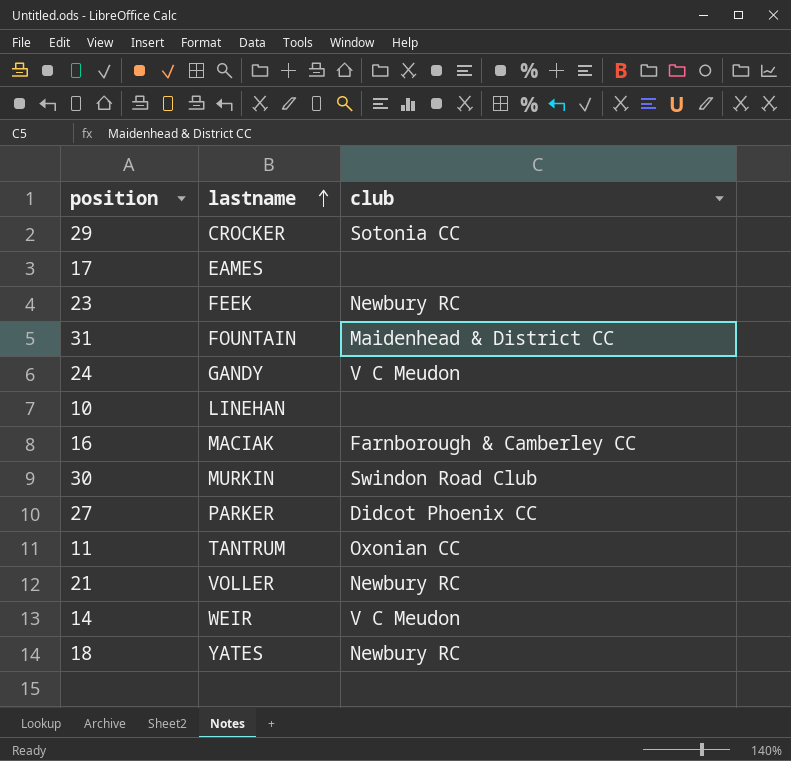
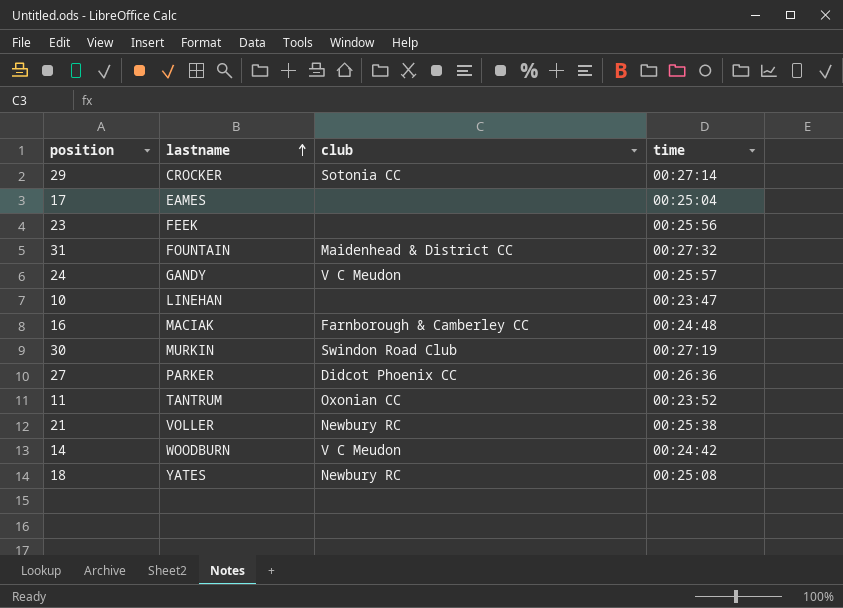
column time | position: none -> 4
23 | club: Newbury RC -> none
14 | lastname: WEIR -> WOODBURN

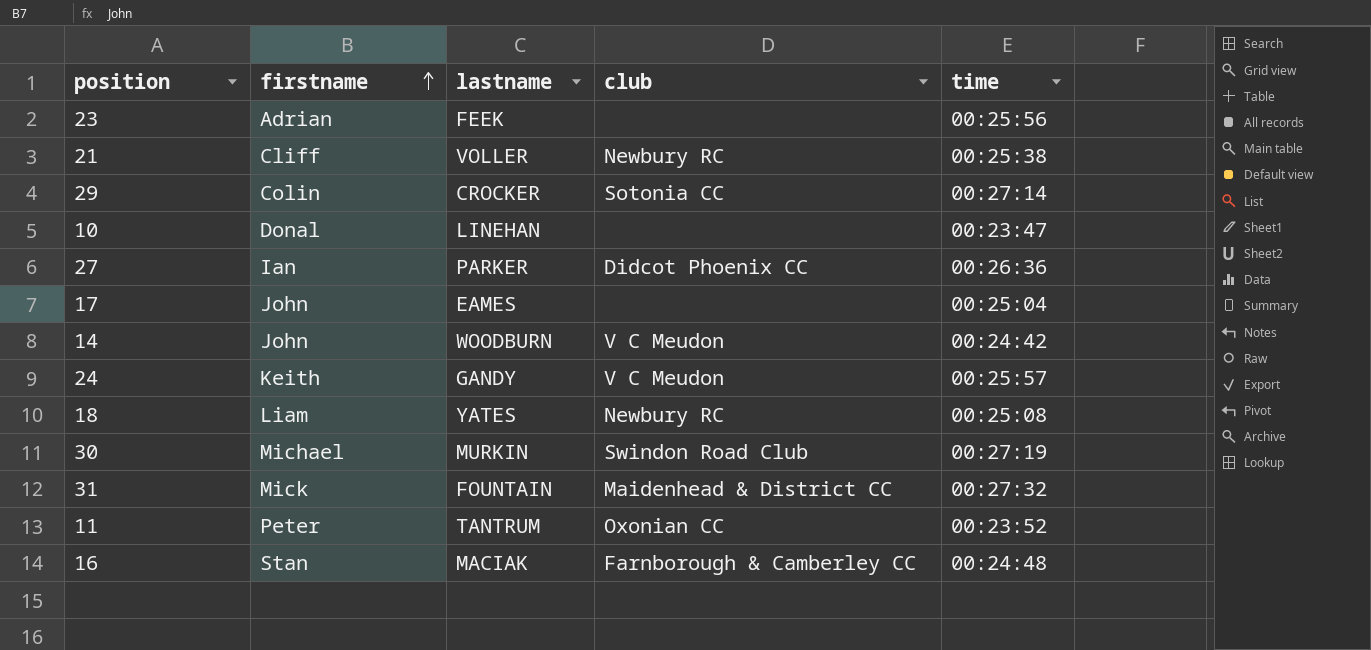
row order: lastname ascending -> firstname ascending
column firstname | position: none -> 2

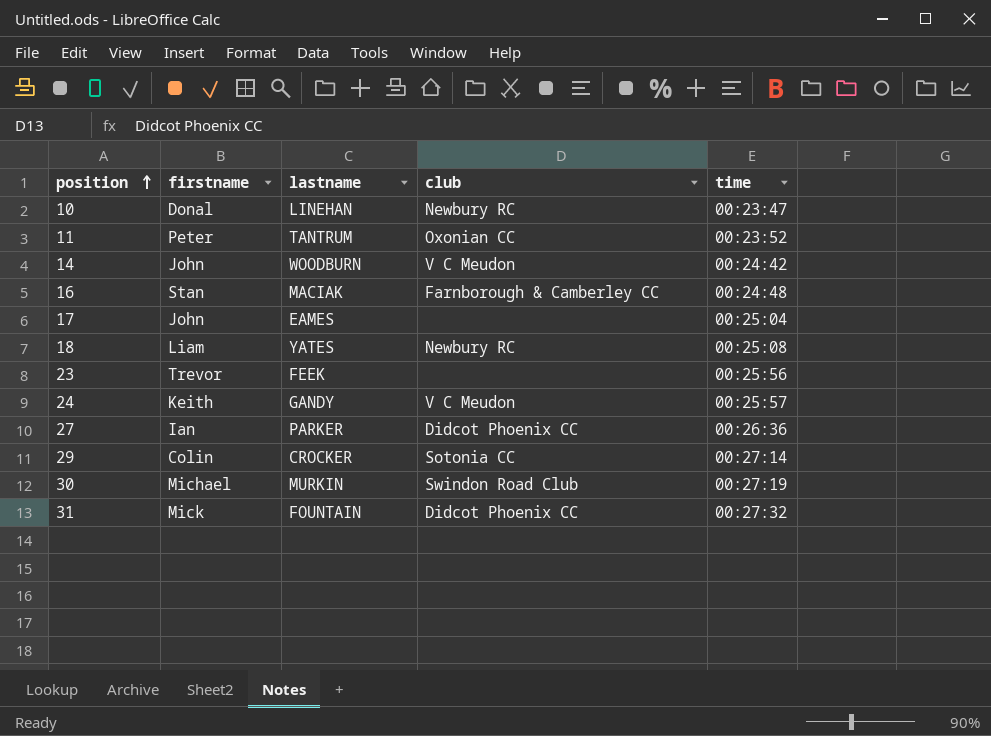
row order: firstname ascending -> position ascending
row 21: Cliff | VOLLER | Newbury RC | 00:25:38 -> none
10 | club: none -> Newbury RC
23 | firstname: Adrian -> Trevor
31 | club: Maidenhead & District CC -> Didcot Phoenix CC

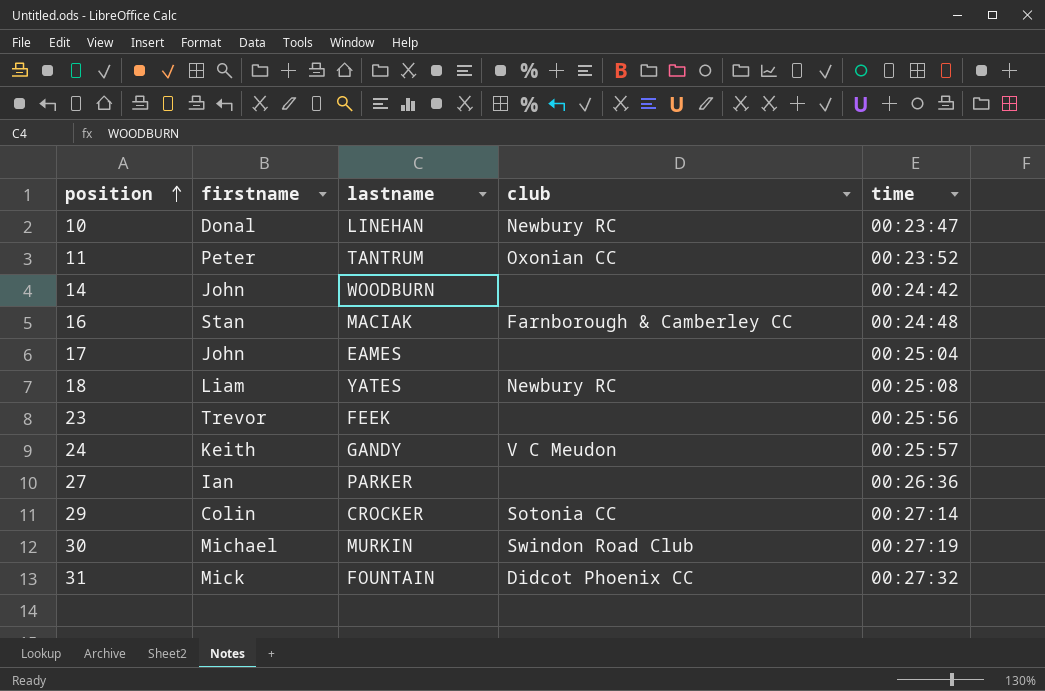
14 | club: V C Meudon -> none
27 | club: Didcot Phoenix CC -> none

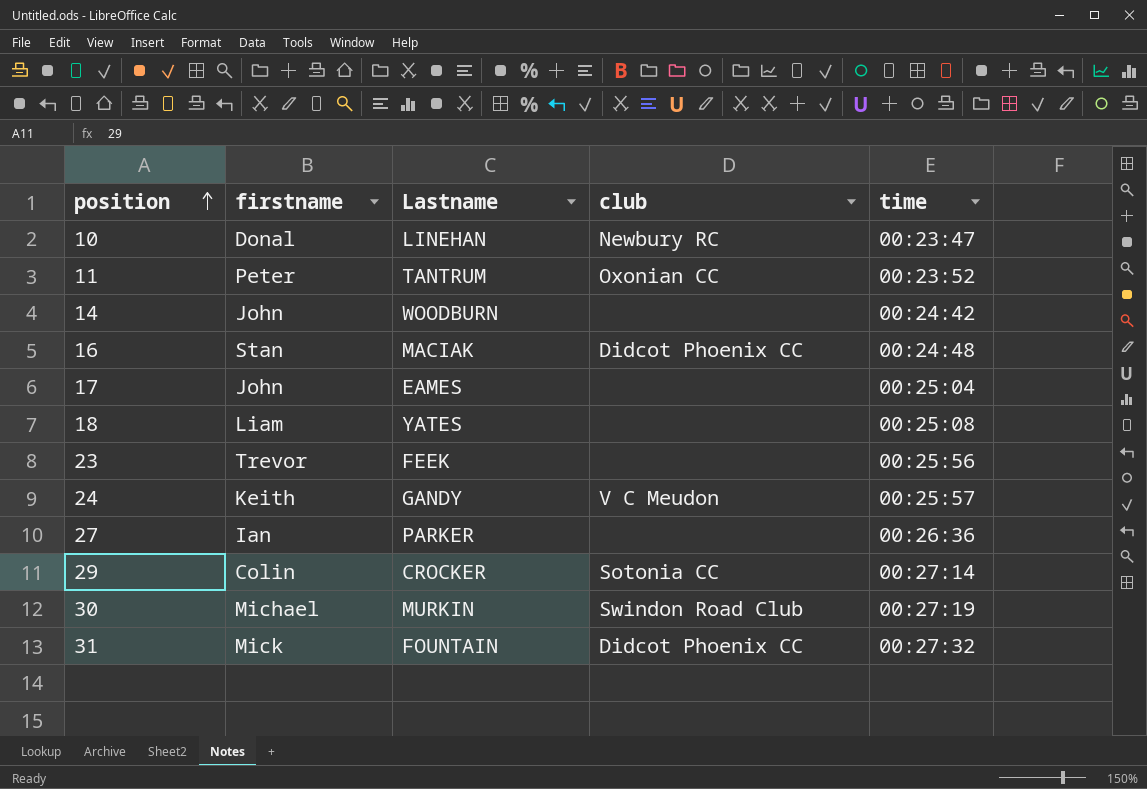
column name: lastname -> Lastname
16 | club: Farnborough & Camberley CC -> Didcot Phoenix CC
18 | club: Newbury RC -> none

